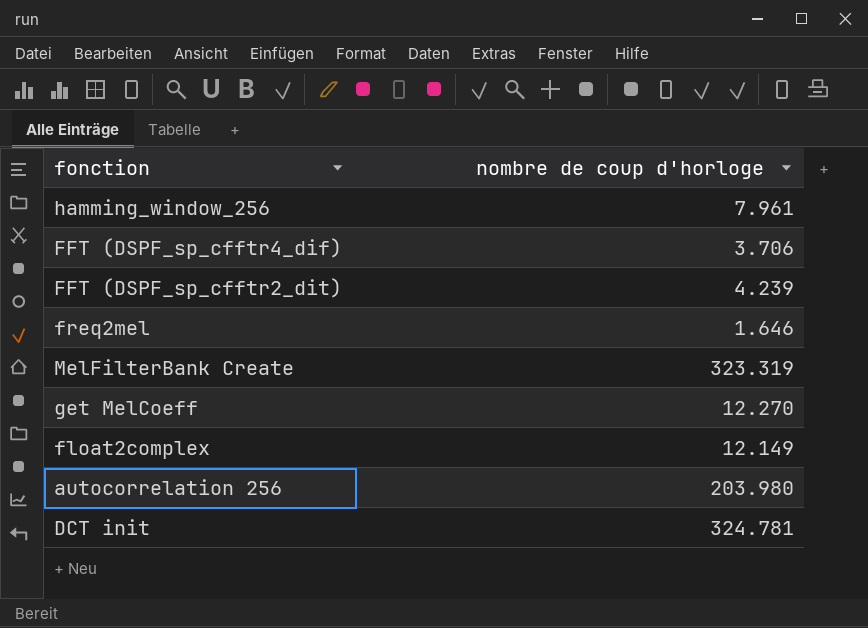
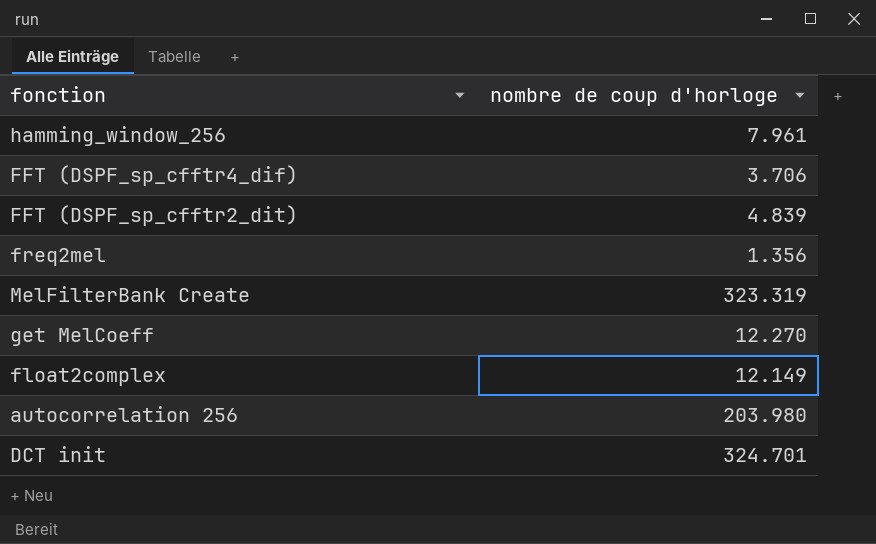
FFT (DSPF_sp_cfftr2_dit) | nombre de coup d'horloge: 4.239 -> 4.839
freq2mel | nombre de coup d'horloge: 1.646 -> 1.356
DCT init | nombre de coup d'horloge: 324.781 -> 324.701

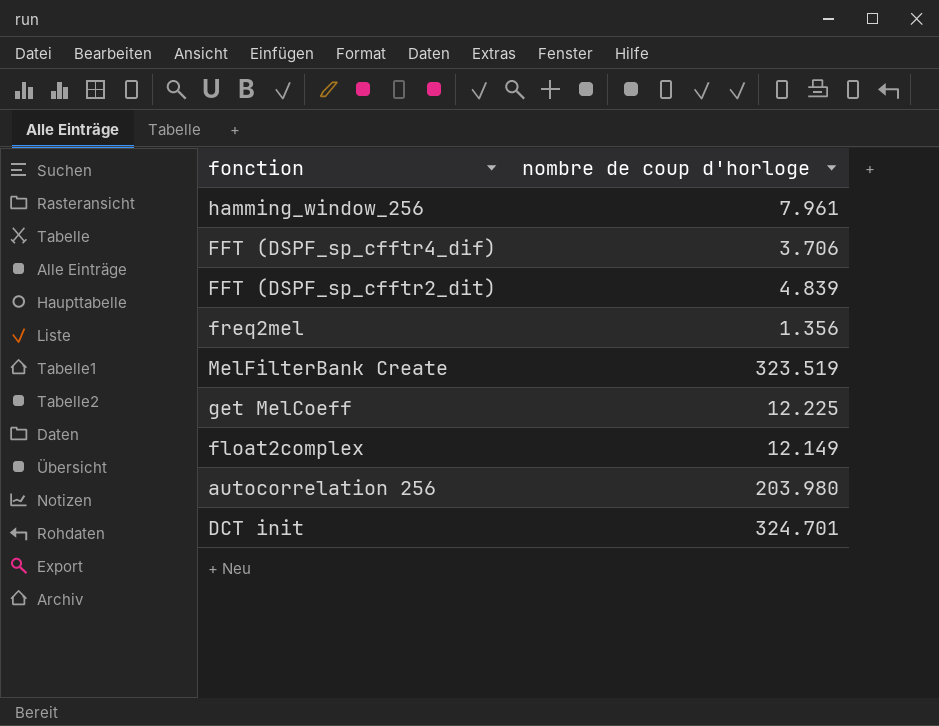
MelFilterBank Create | nombre de coup d'horloge: 323.319 -> 323.519
get MelCoeff | nombre de coup d'horloge: 12.270 -> 12.225

